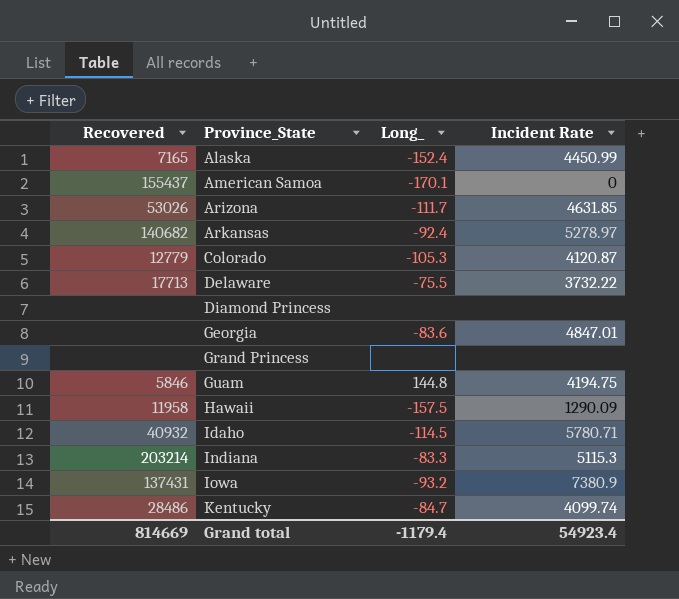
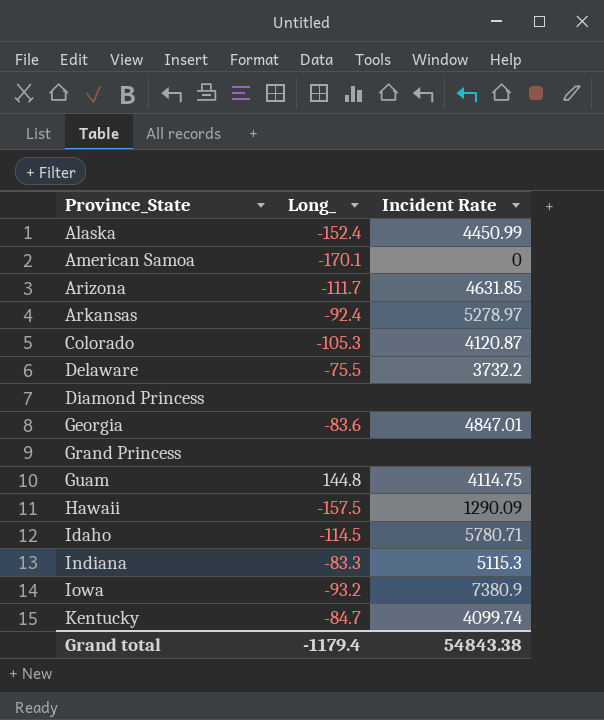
column Recovered | position: 1 -> none
Delaware | Incident Rate: 3732.22 -> 3732.2
Guam | Incident Rate: 4194.75 -> 4114.75
Grand total | Incident Rate: 54923.4 -> 54843.38

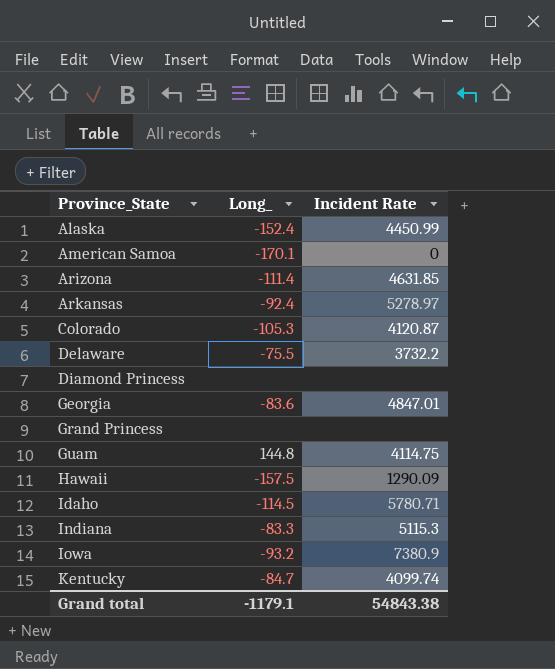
Arizona | Long_: -111.7 -> -111.4
Grand total | Long_: -1179.4 -> -1179.1

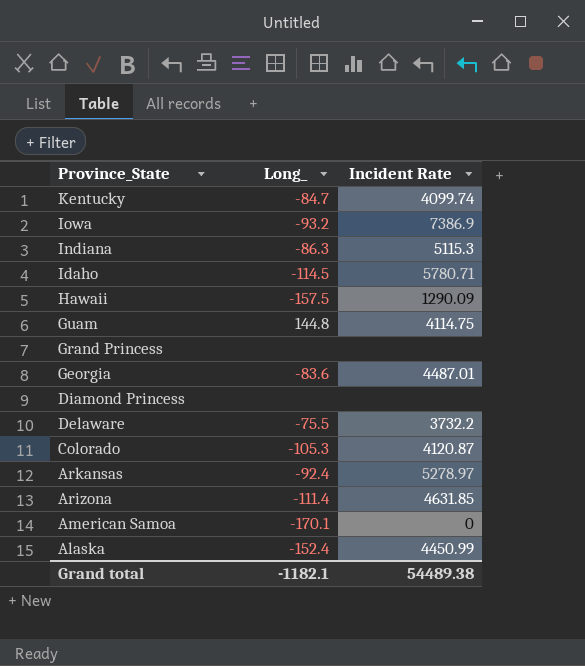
row order: Province_State ascending -> Province_State descending
Iowa | Incident Rate: 7380.9 -> 7386.9
Indiana | Long_: -83.3 -> -86.3
Georgia | Incident Rate: 4847.01 -> 4487.01
Grand total | Long_: -1179.1 -> -1182.1
Grand total | Incident Rate: 54843.38 -> 54489.38

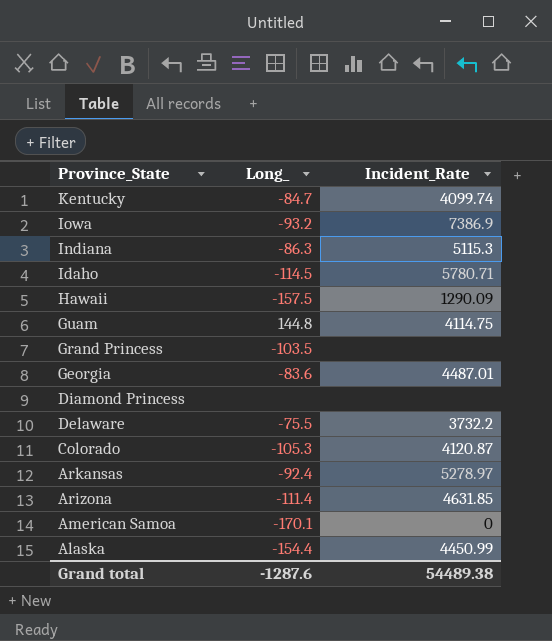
column name: Incident Rate -> Incident_Rate
Grand Princess | Long_: none -> -103.5
Alaska | Long_: -152.4 -> -154.4
Grand total | Long_: -1182.1 -> -1287.6

